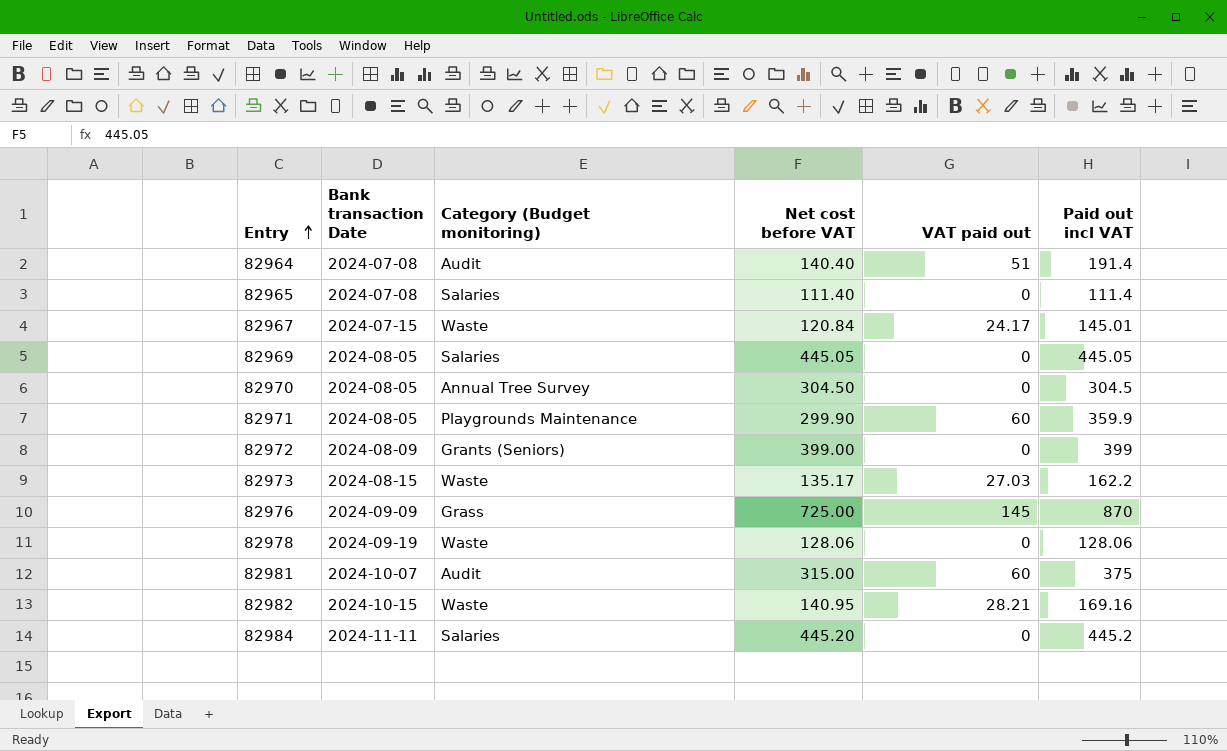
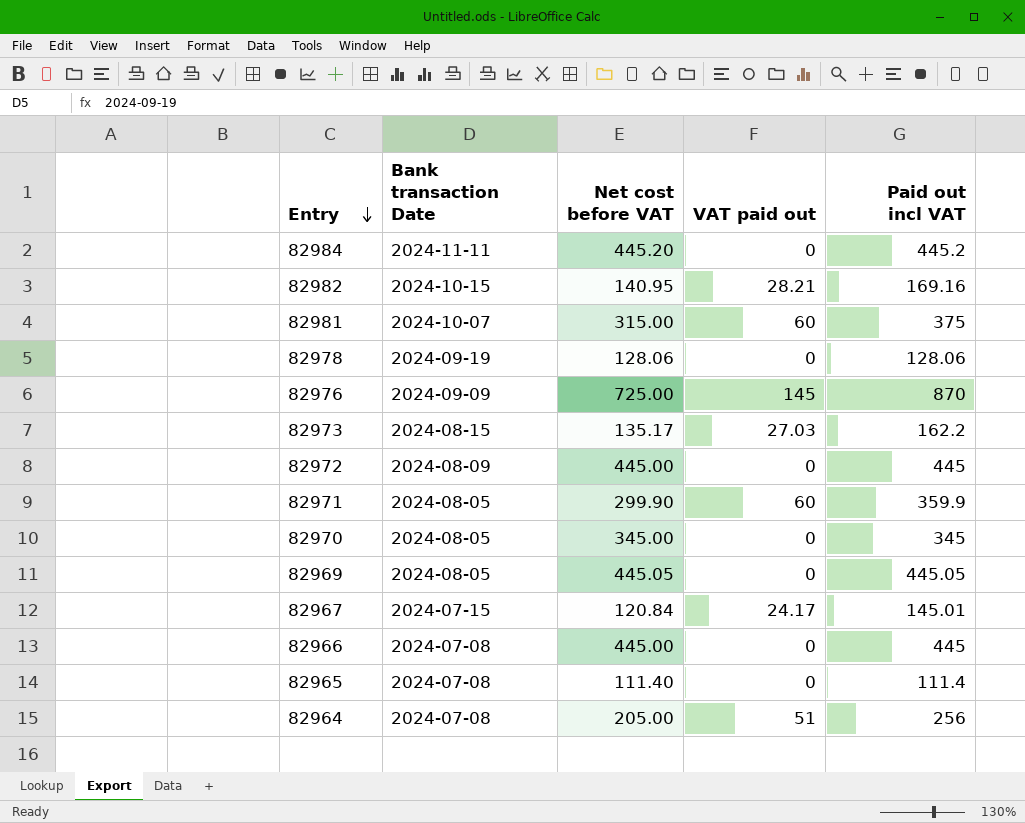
row order: Entry ascending -> Entry descending
column Category (Budget monitoring) | position: 3 -> none
82972 | Net cost before VAT: 399.00 -> 445.00
82972 | Paid out incl VAT: 399 -> 445
82970 | Net cost before VAT: 304.50 -> 345.00
82970 | Paid out incl VAT: 304.5 -> 345
row 82966: none -> 2024-07-08 | 445.00 | 0 | 445
82964 | Net cost before VAT: 140.40 -> 205.00
82964 | Paid out incl VAT: 191.4 -> 256

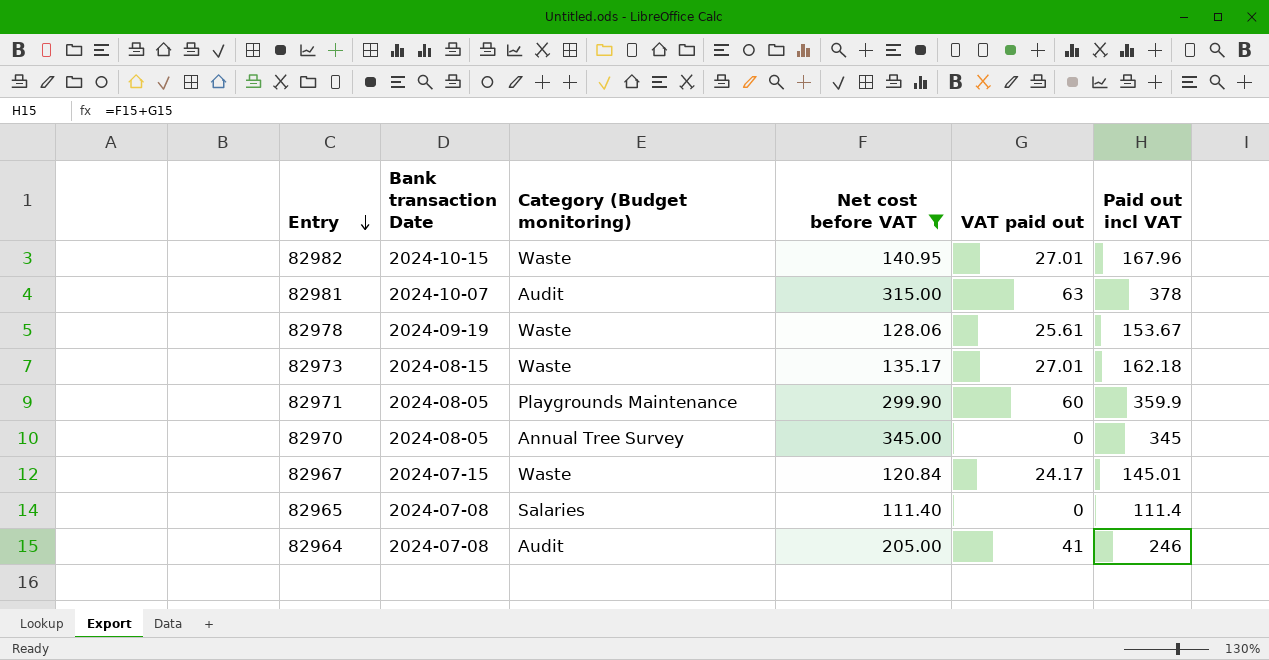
filter: none -> Net cost before VAT <= 345.00
column Category (Budget monitoring) | position: none -> 3
82982 | VAT paid out: 28.21 -> 27.01
82982 | Paid out incl VAT: 169.16 -> 167.96
82981 | VAT paid out: 60 -> 63
82981 | Paid out incl VAT: 375 -> 378
82978 | VAT paid out: 0 -> 25.61
82978 | Paid out incl VAT: 128.06 -> 153.67
82973 | VAT paid out: 27.03 -> 27.01
82973 | Paid out incl VAT: 162.2 -> 162.18
82964 | VAT paid out: 51 -> 41
82964 | Paid out incl VAT: 256 -> 246

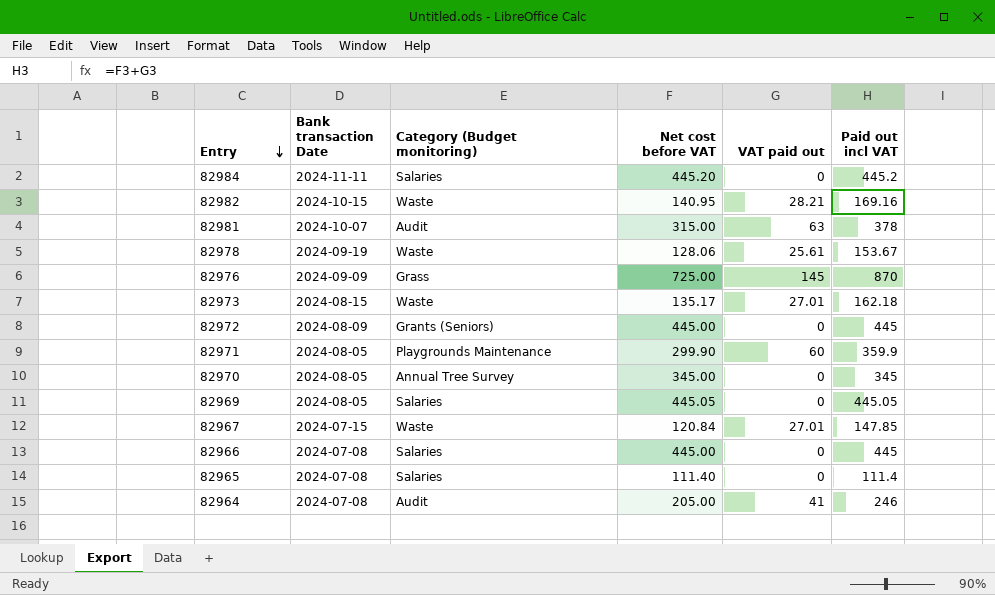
filter: Net cost before VAT <= 345.00 -> none
82982 | VAT paid out: 27.01 -> 28.21
82982 | Paid out incl VAT: 167.96 -> 169.16
82967 | VAT paid out: 24.17 -> 27.01
82967 | Paid out incl VAT: 145.01 -> 147.85

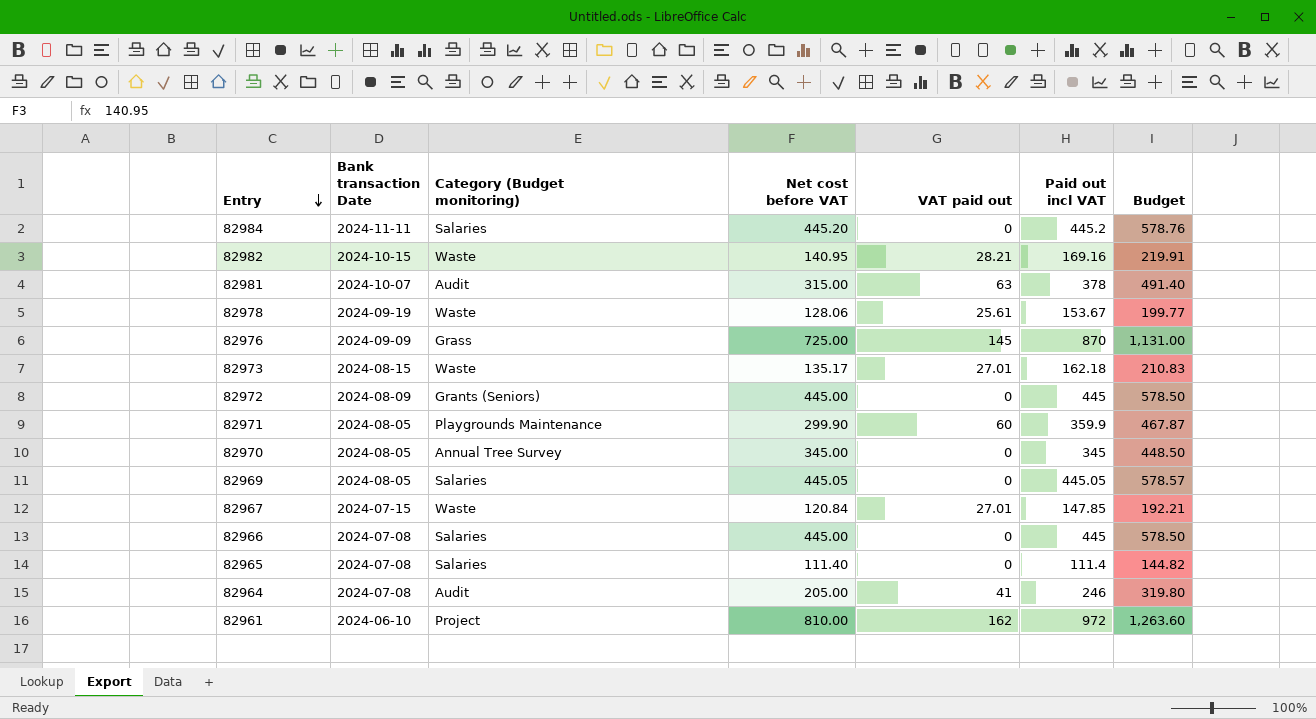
column Budget | formula: none -> [Paid out incl VAT] * 1.3
row 82961: none -> 2024-06-10 | Project | 810.00 | 162 | 972 | 1,263.60

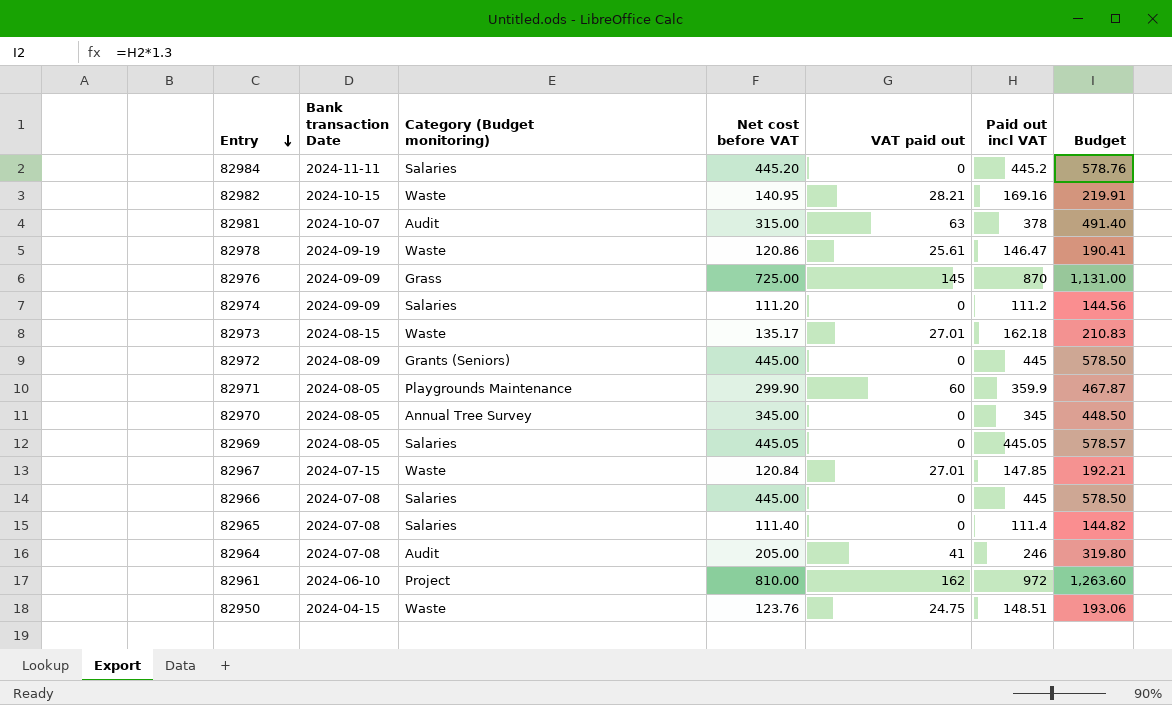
82978 | Net cost before VAT: 128.06 -> 120.86
82978 | Paid out incl VAT: 153.67 -> 146.47
82978 | Budget: 199.77 -> 190.41
row 82974: none -> 2024-09-09 | Salaries | 111.20 | 0 | 111.2 | 144.56
row 82950: none -> 2024-04-15 | Waste | 123.76 | 24.75 | 148.51 | 193.06

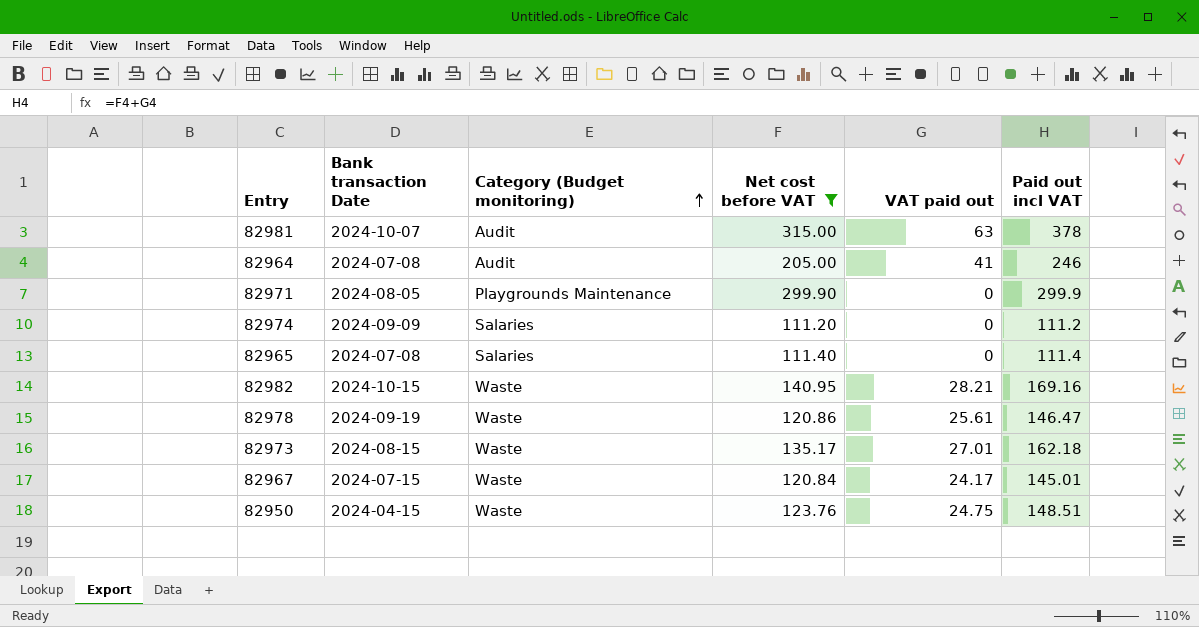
filter: none -> Net cost before VAT <= 315.00
row order: Entry descending -> Category (Budget monitoring) ascending
column Budget | formula: [Paid out incl VAT] * 1.3 -> none
82971 | VAT paid out: 60 -> 0
82971 | Paid out incl VAT: 359.9 -> 299.9
82967 | VAT paid out: 27.01 -> 24.17
82967 | Paid out incl VAT: 147.85 -> 145.01

